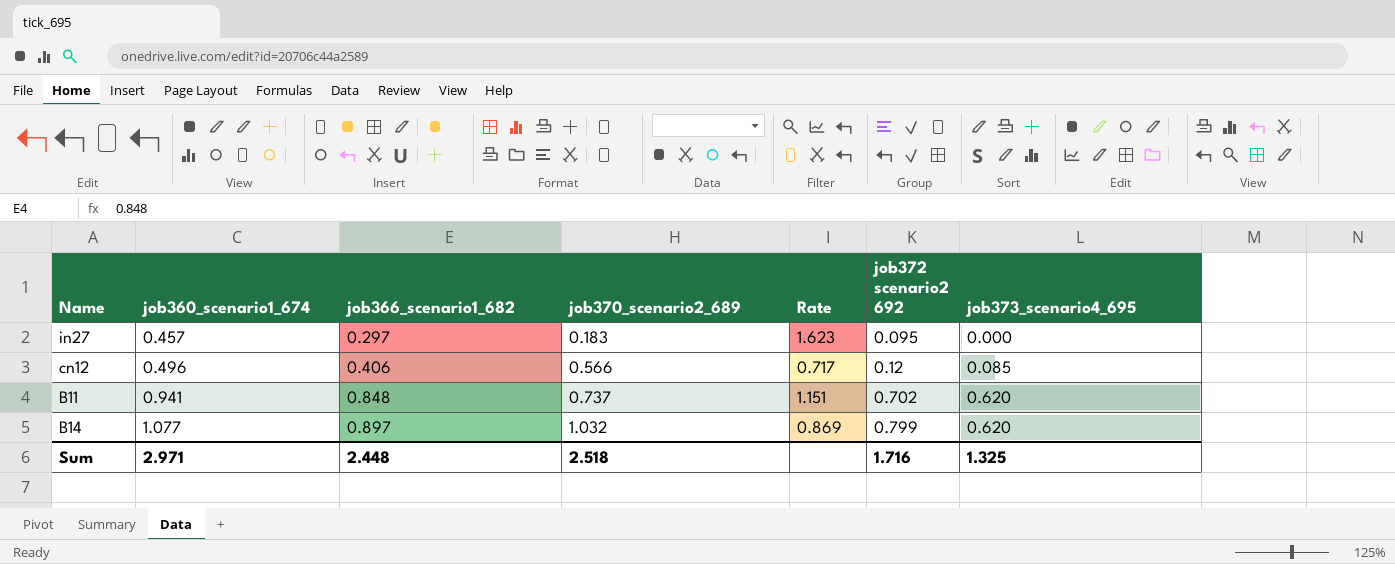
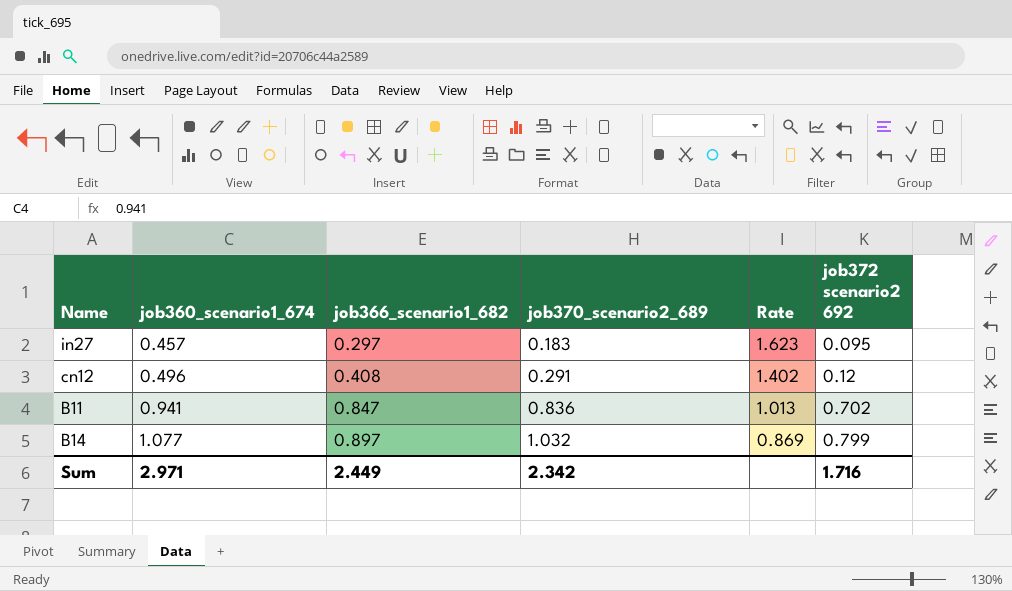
column job373_scenario4_695 | position: 7 -> none
cn12 | job366_scenario1_682: 0.406 -> 0.408
cn12 | job370_scenario2_689: 0.566 -> 0.291
cn12 | Rate: 0.717 -> 1.402
B11 | job366_scenario1_682: 0.848 -> 0.847
B11 | job370_scenario2_689: 0.737 -> 0.836
B11 | Rate: 1.151 -> 1.013
Sum | job366_scenario1_682: 2.448 -> 2.449
Sum | job370_scenario2_689: 2.518 -> 2.342

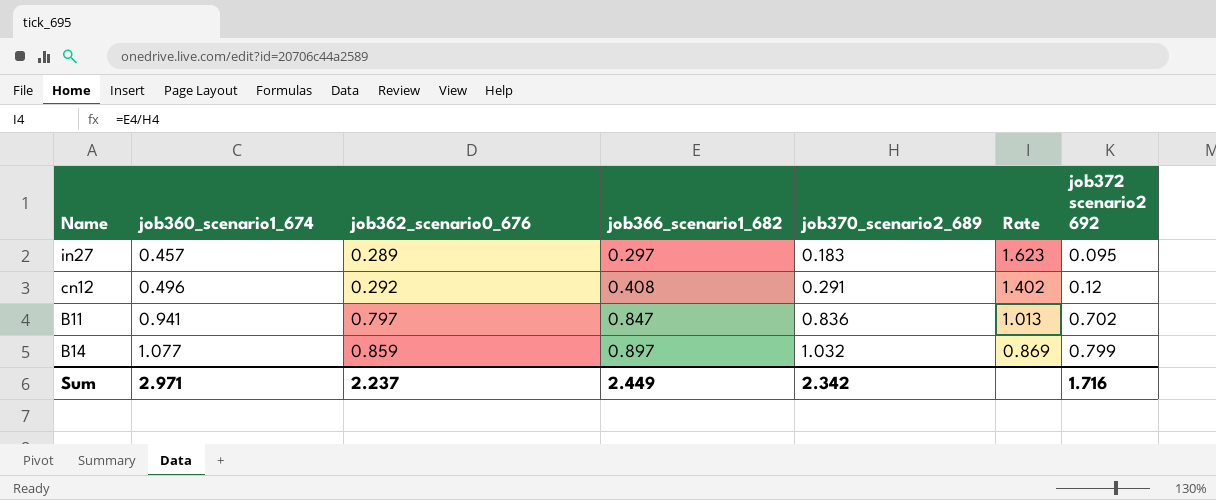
column job362_scenario0_676 | position: none -> 3

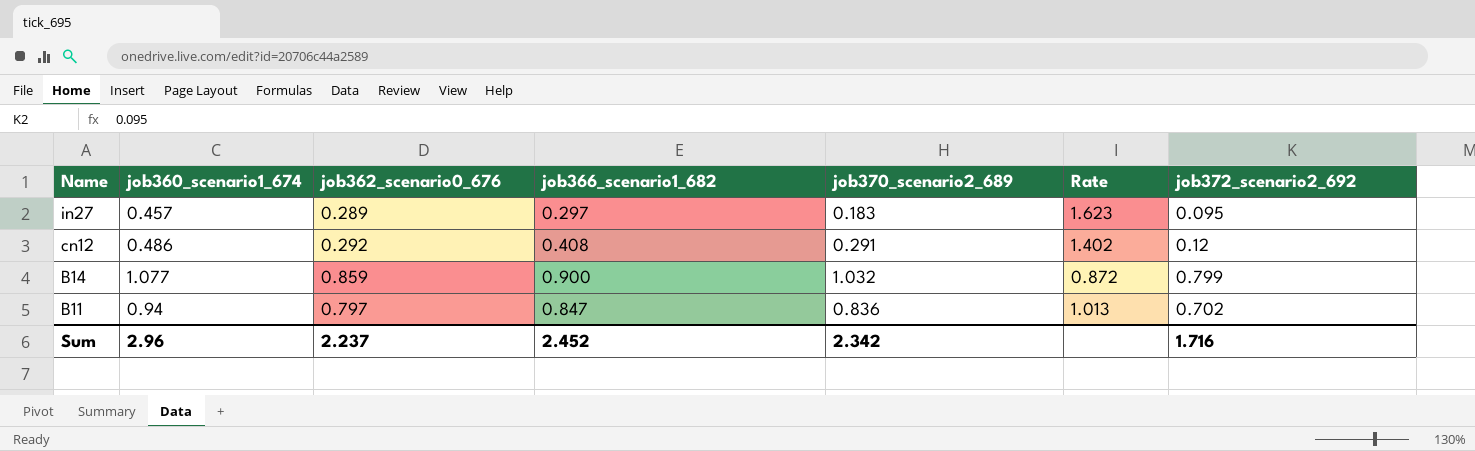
row order: job360_scenario1_674 ascending -> Name descending
column name: job372 scenario2 692 -> job372_scenario2_692
cn12 | job360_scenario1_674: 0.496 -> 0.486
B14 | job366_scenario1_682: 0.897 -> 0.900
B14 | Rate: 0.869 -> 0.872
B11 | job360_scenario1_674: 0.941 -> 0.94
Sum | job360_scenario1_674: 2.971 -> 2.96
Sum | job366_scenario1_682: 2.449 -> 2.452

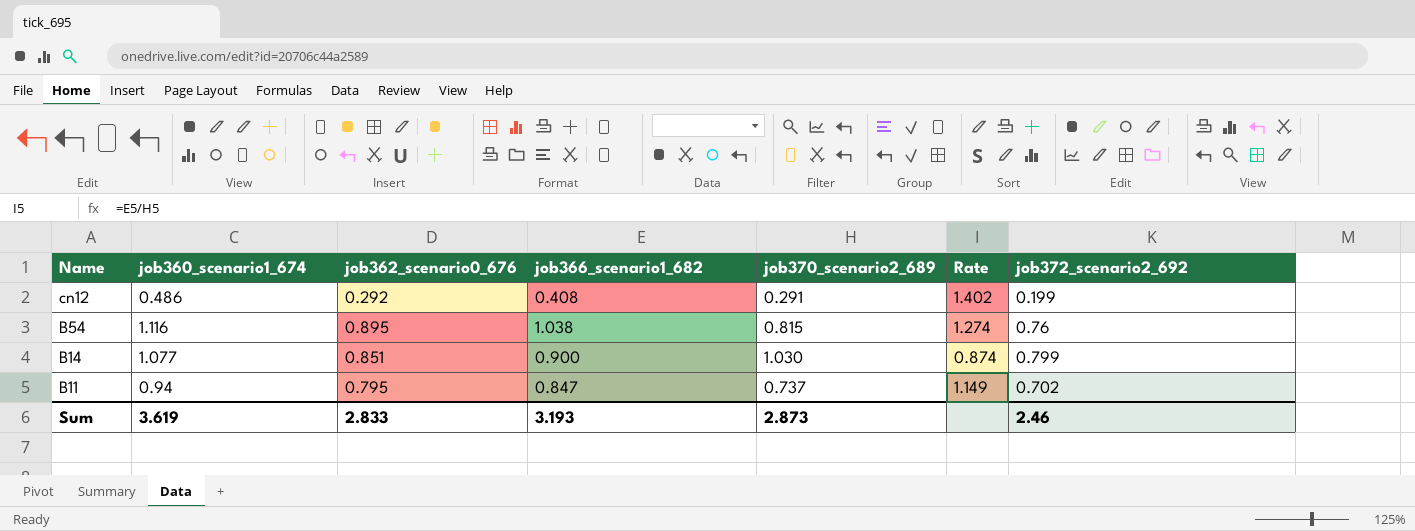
row in27: 0.457 | 0.289 | 0.297 | 0.183 | 1.623 | 0.095 -> none
cn12 | job372_scenario2_692: 0.12 -> 0.199
row B54: none -> 1.116 | 0.895 | 1.038 | 0.815 | 1.274 | 0.76
B14 | job362_scenario0_676: 0.859 -> 0.851
B14 | job370_scenario2_689: 1.032 -> 1.030
B14 | Rate: 0.872 -> 0.874
B11 | job362_scenario0_676: 0.797 -> 0.795
B11 | job370_scenario2_689: 0.836 -> 0.737
B11 | Rate: 1.013 -> 1.149
Sum | job360_scenario1_674: 2.96 -> 3.619
Sum | job362_scenario0_676: 2.237 -> 2.833
Sum | job366_scenario1_682: 2.452 -> 3.193
Sum | job370_scenario2_689: 2.342 -> 2.873
Sum | job372_scenario2_692: 1.716 -> 2.46

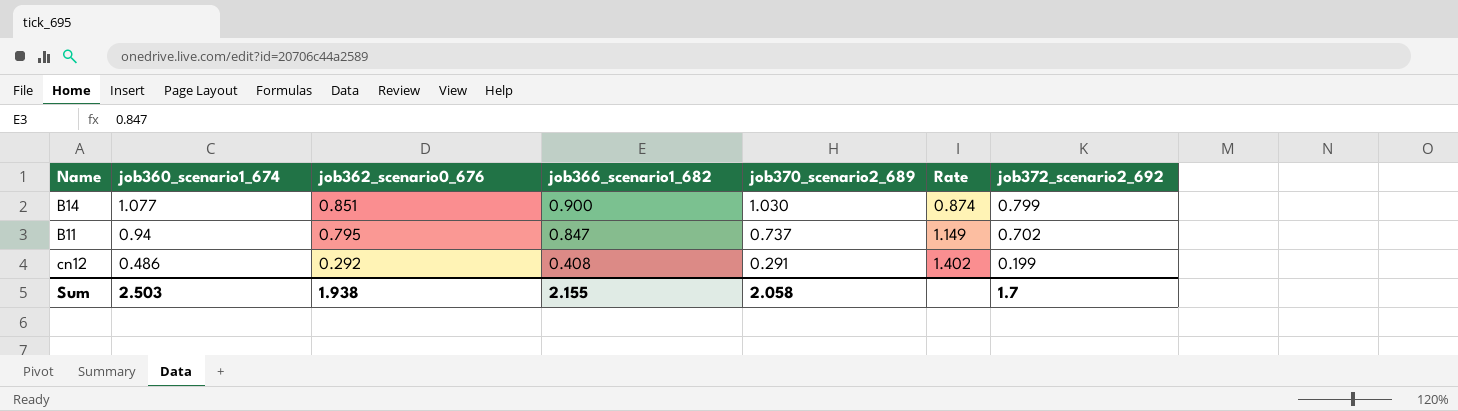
row order: Name descending -> job360_scenario1_674 descending
row B54: 1.116 | 0.895 | 1.038 | 0.815 | 1.274 | 0.76 -> none
Sum | job360_scenario1_674: 3.619 -> 2.503
Sum | job362_scenario0_676: 2.833 -> 1.938
Sum | job366_scenario1_682: 3.193 -> 2.155
Sum | job370_scenario2_689: 2.873 -> 2.058
Sum | job372_scenario2_692: 2.46 -> 1.7

